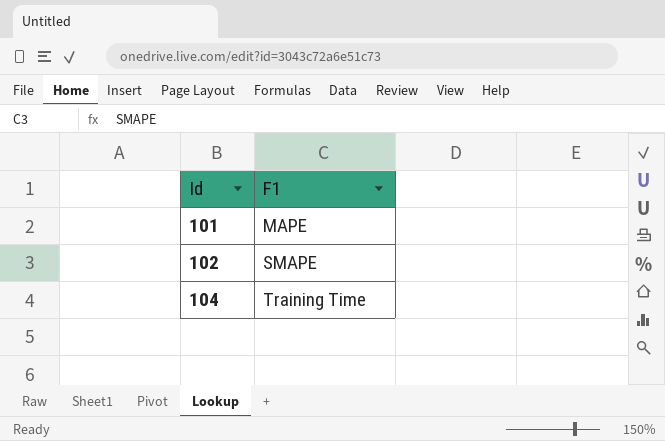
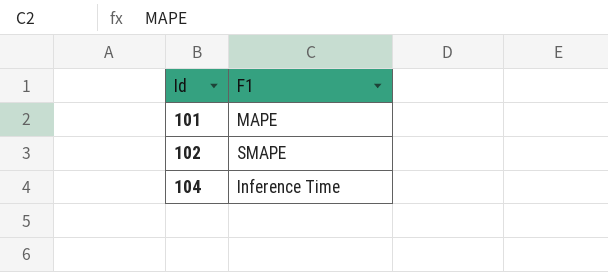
104 | F1: Training Time -> Inference Time

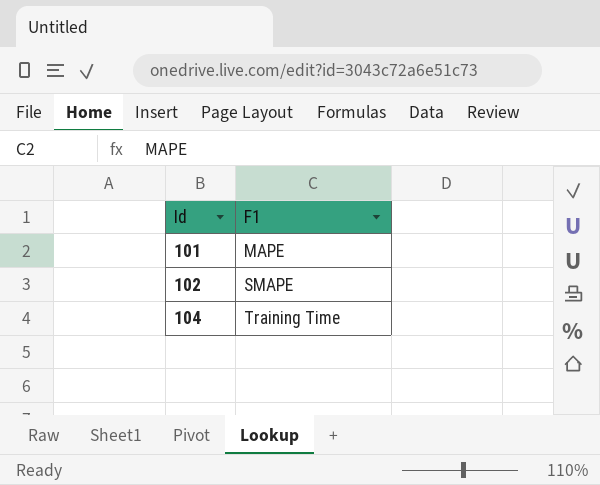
104 | F1: Inference Time -> Training Time

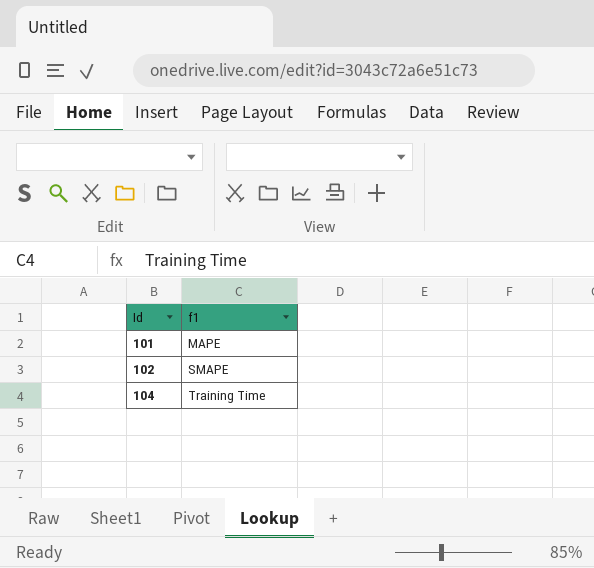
column name: F1 -> f1

